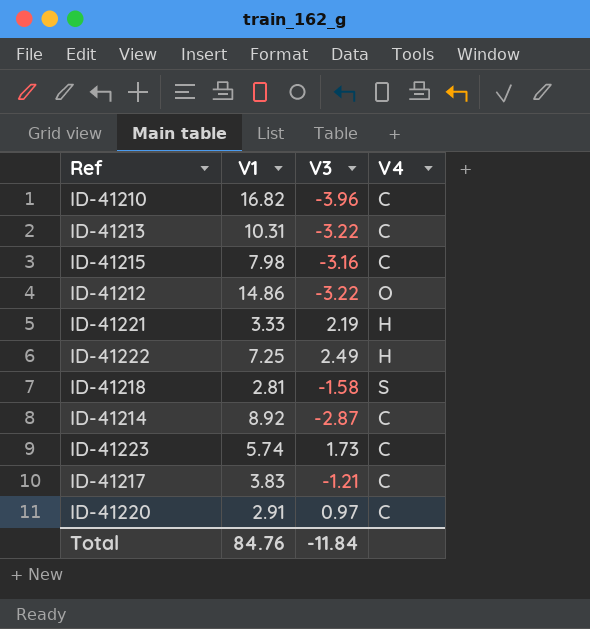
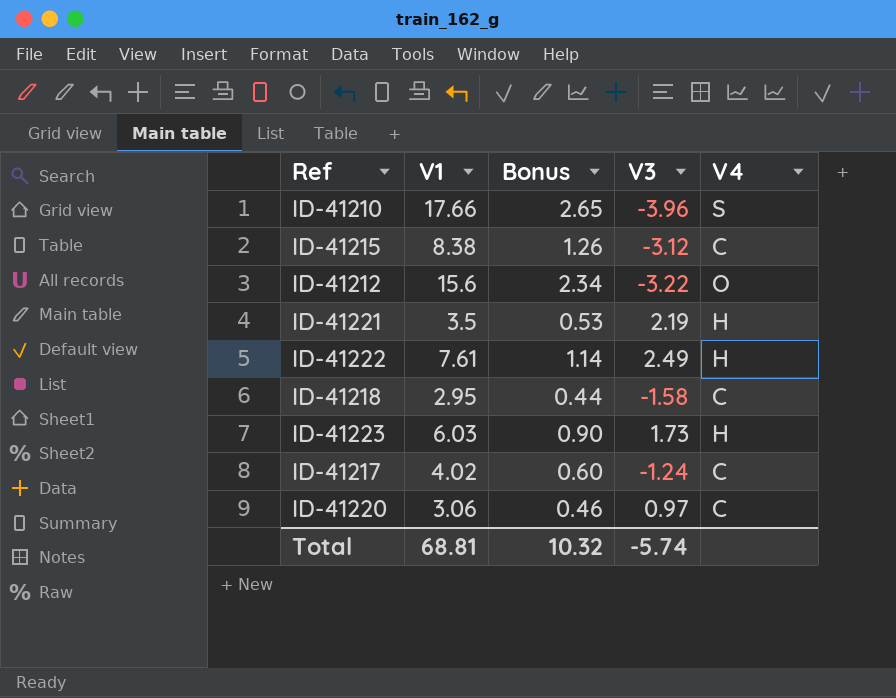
column Bonus | formula: none -> [V1] * 0.15
row ID-41213: 10.31 | -3.22 | C -> none
row ID-41214: 8.92 | -2.87 | C -> none
ID-41210 | V1: 16.82 -> 17.66
ID-41210 | V4: C -> S
ID-41215 | V1: 7.98 -> 8.38
ID-41215 | V3: -3.16 -> -3.12
ID-41212 | V1: 14.86 -> 15.6
ID-41221 | V1: 3.33 -> 3.5
ID-41222 | V1: 7.25 -> 7.61
ID-41218 | V1: 2.81 -> 2.95
ID-41218 | V4: S -> C
ID-41223 | V1: 5.74 -> 6.03
ID-41223 | V4: C -> H
ID-41217 | V1: 3.83 -> 4.02
ID-41217 | V3: -1.21 -> -1.24
ID-41220 | V1: 2.91 -> 3.06
Total | V1: 84.76 -> 68.81
Total | V3: -11.84 -> -5.74

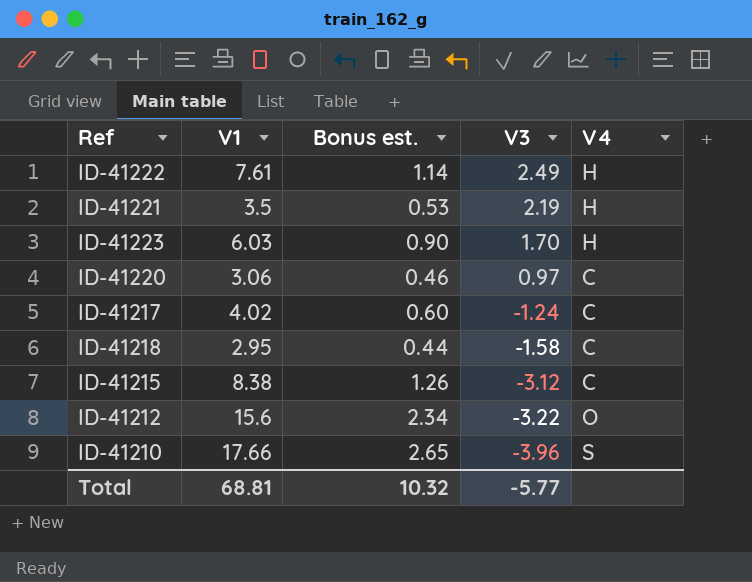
row order: none -> V3 descending
column name: Bonus -> Bonus est.
ID-41223 | V3: 1.73 -> 1.70
Total | V3: -5.74 -> -5.77

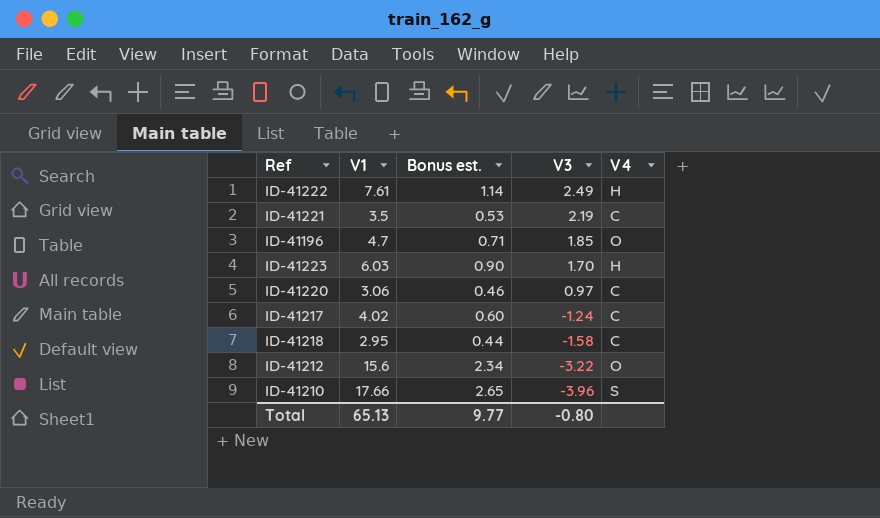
row ID-41215: 8.38 | 1.26 | -3.12 | C -> none
ID-41221 | V4: H -> C
row ID-41196: none -> 4.7 | 0.71 | 1.85 | O
Total | V1: 68.81 -> 65.13
Total | Bonus est.: 10.32 -> 9.77
Total | V3: -5.77 -> -0.80

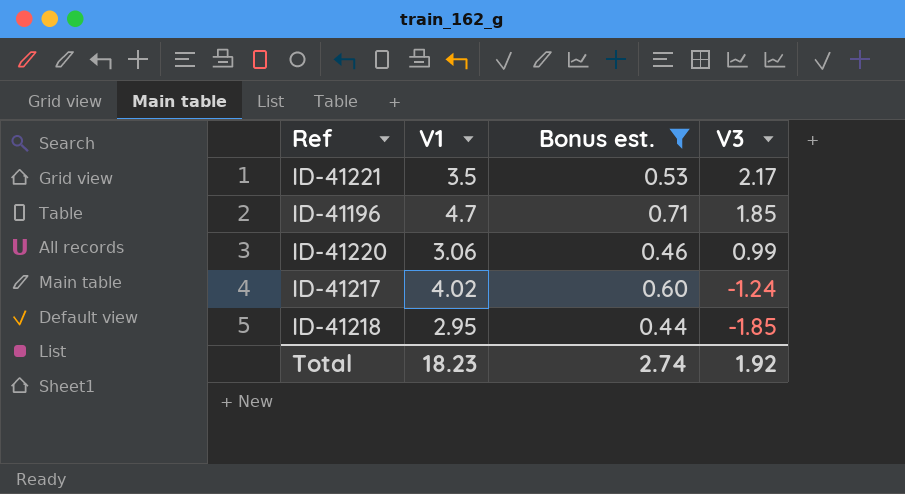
filter: none -> Bonus est. <= 0.71
column V4 | position: 5 -> none
ID-41221 | V3: 2.19 -> 2.17
ID-41220 | V3: 0.97 -> 0.99
ID-41218 | V3: -1.58 -> -1.85
Total | V1: 65.13 -> 18.23
Total | Bonus est.: 9.77 -> 2.74
Total | V3: -0.80 -> 1.92

